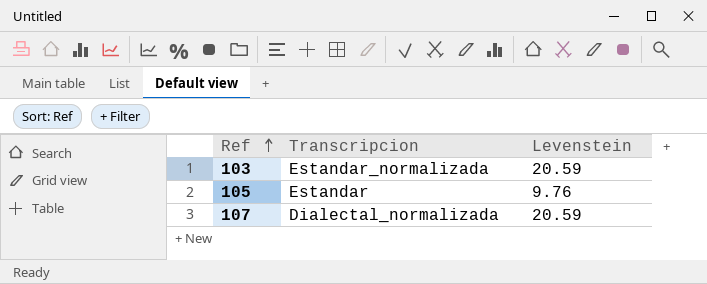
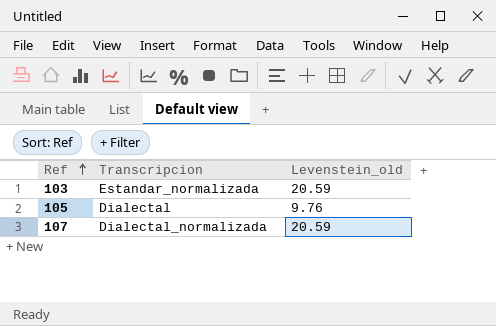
column name: Levenstein -> Levenstein_old
105 | Transcripcion: Estandar -> Dialectal

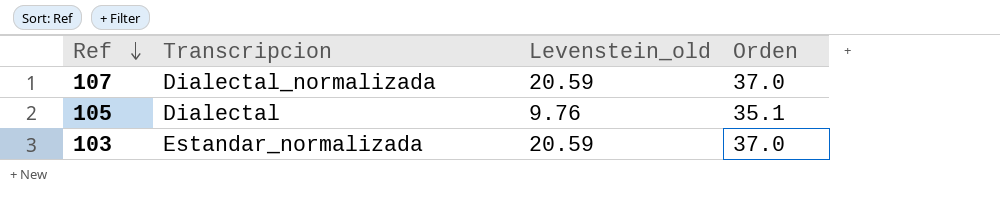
row order: Ref ascending -> Ref descending
column Orden | position: none -> 4

